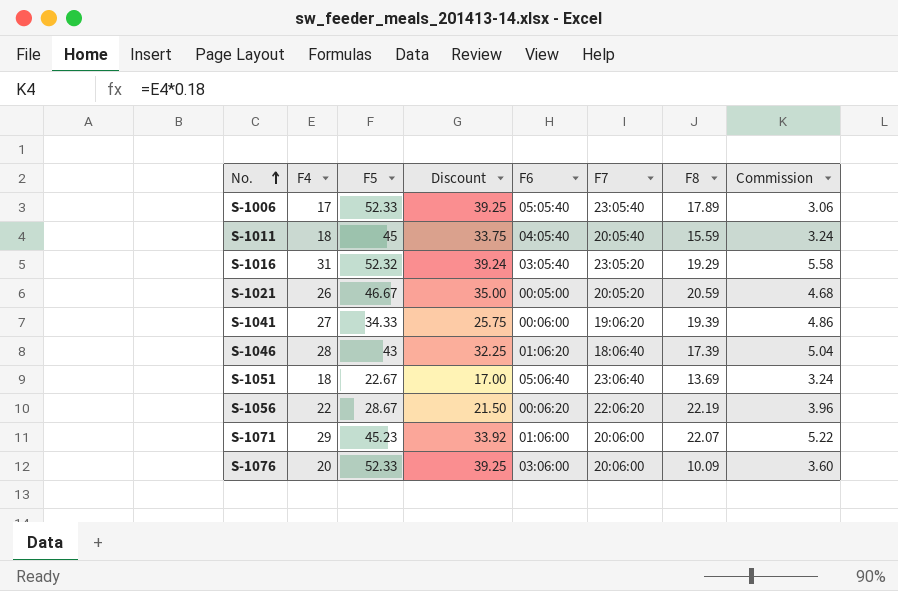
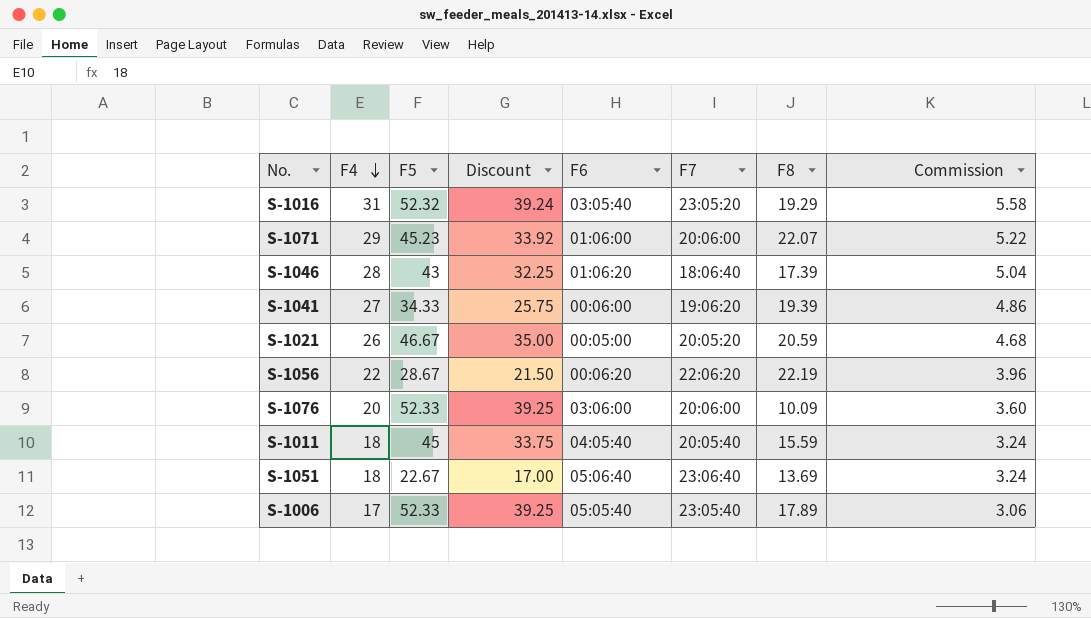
row order: No. ascending -> F4 descending

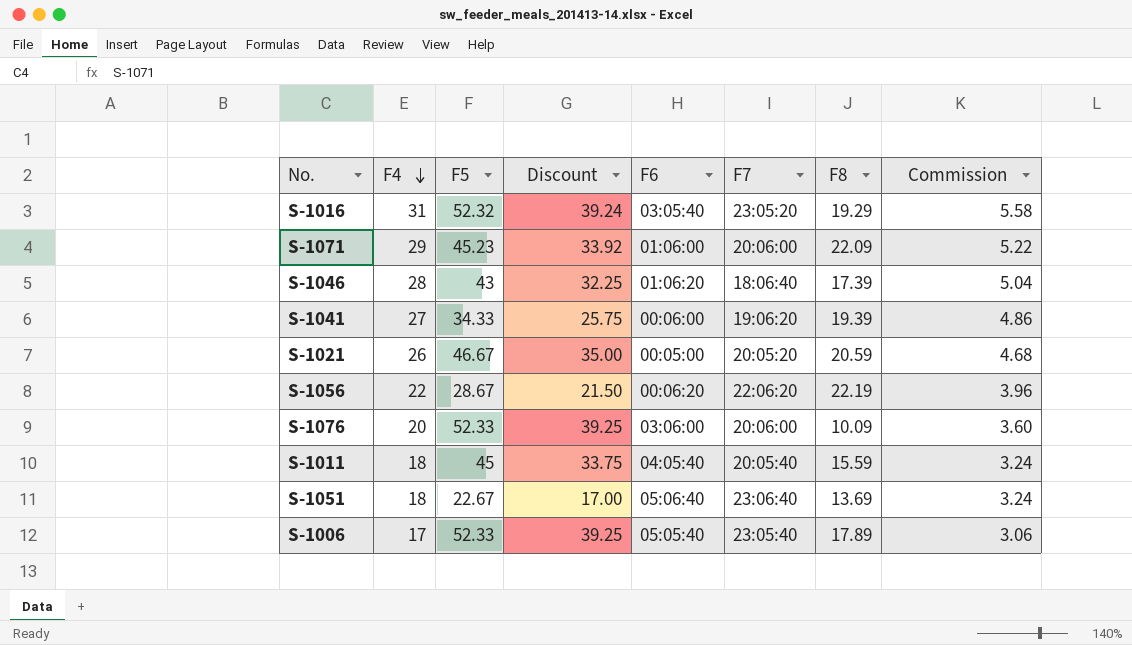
S-1071 | F8: 22.07 -> 22.09

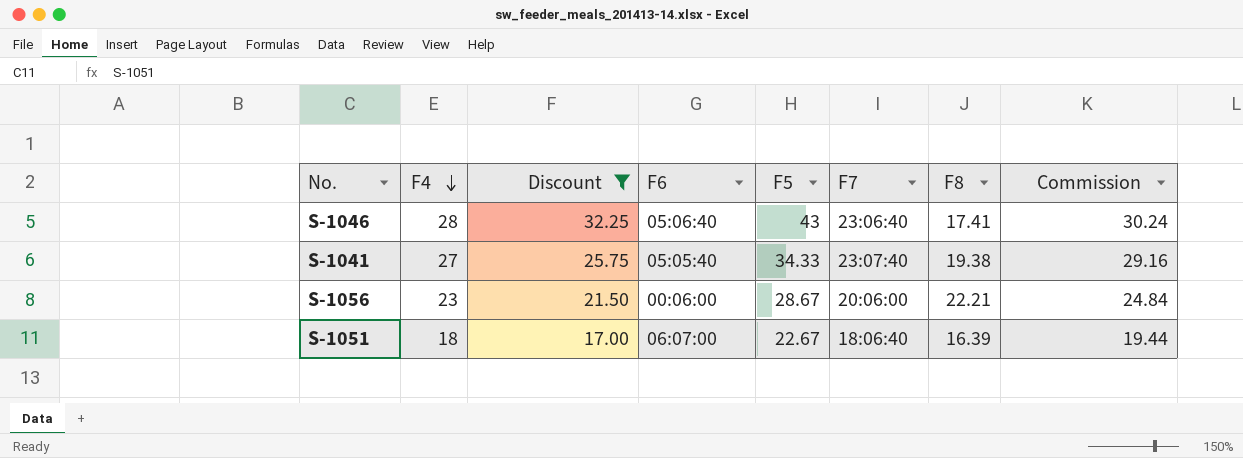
filter: none -> Discount <= 32.25
column F5 | position: 3 -> 5
column Commission | formula: [F4] * 0.18 -> [F4] * 1.08
S-1046 | F6: 01:06:20 -> 05:06:40
S-1046 | F7: 18:06:40 -> 23:06:40
S-1046 | F8: 17.39 -> 17.41
S-1041 | F6: 00:06:00 -> 05:05:40
S-1041 | F7: 19:06:20 -> 23:07:40
S-1041 | F8: 19.39 -> 19.38
S-1056 | F4: 22 -> 23
S-1056 | F6: 00:06:20 -> 00:06:00
S-1056 | F7: 22:06:20 -> 20:06:00
S-1056 | F8: 22.19 -> 22.21
S-1051 | F6: 05:06:40 -> 06:07:00
S-1051 | F7: 23:06:40 -> 18:06:40
S-1051 | F8: 13.69 -> 16.39

